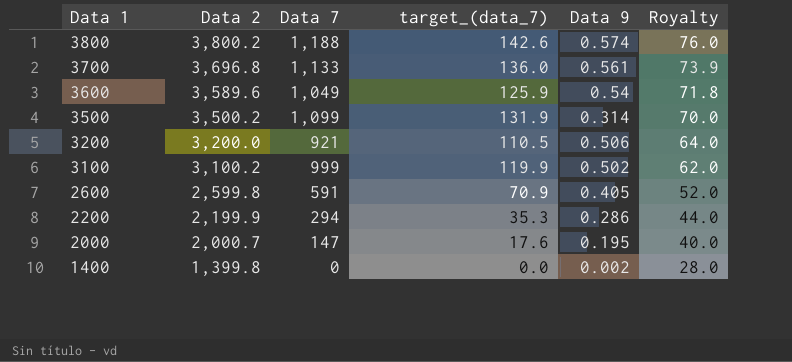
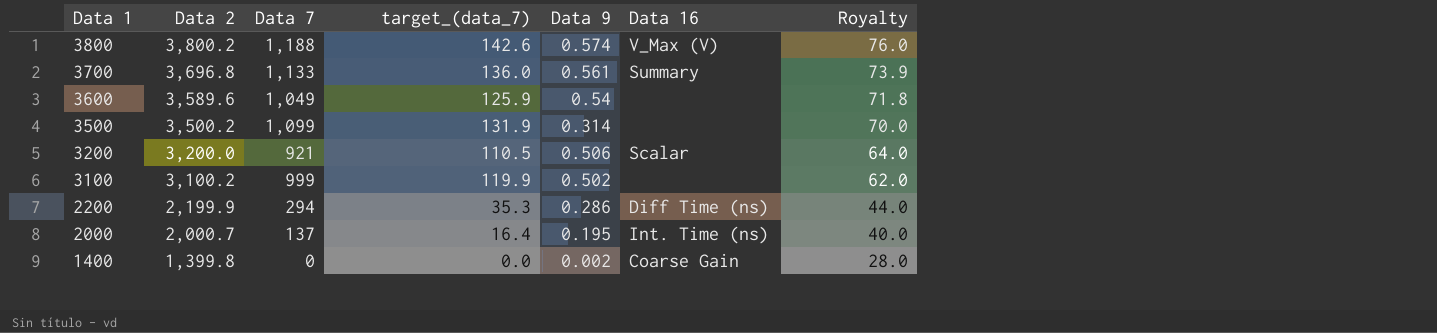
column Data 16 | position: none -> 6
row 2600: 2,599.8 | 591 | 70.9 | 0.405 | 52.0 -> none
2000 | Data 7: 147 -> 137
2000 | target_(data_7): 17.6 -> 16.4

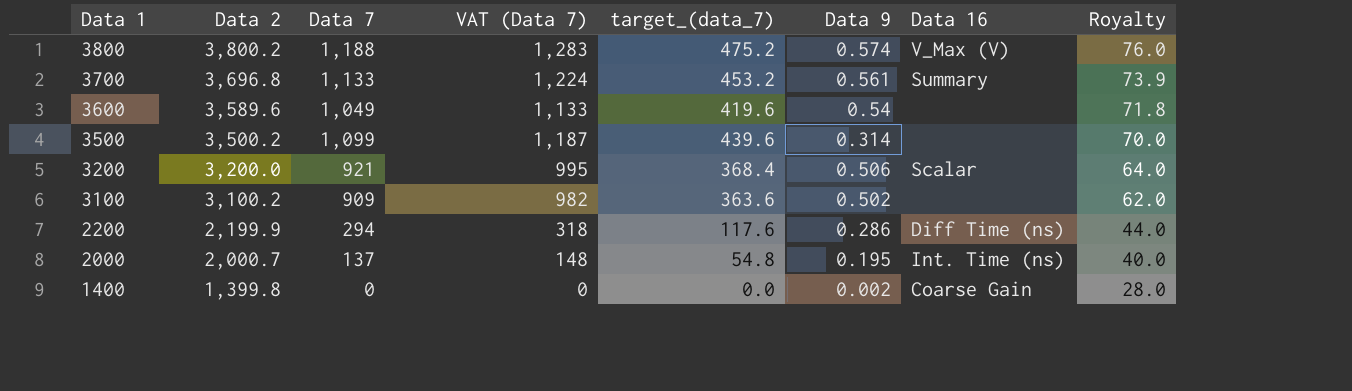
column VAT (Data 7) | formula: none -> [Data 7] * 1.08
column target_(data_7) | formula: [Data 7] * 0.12 -> [Data 7] * 0.4
3100 | Data 7: 999 -> 909

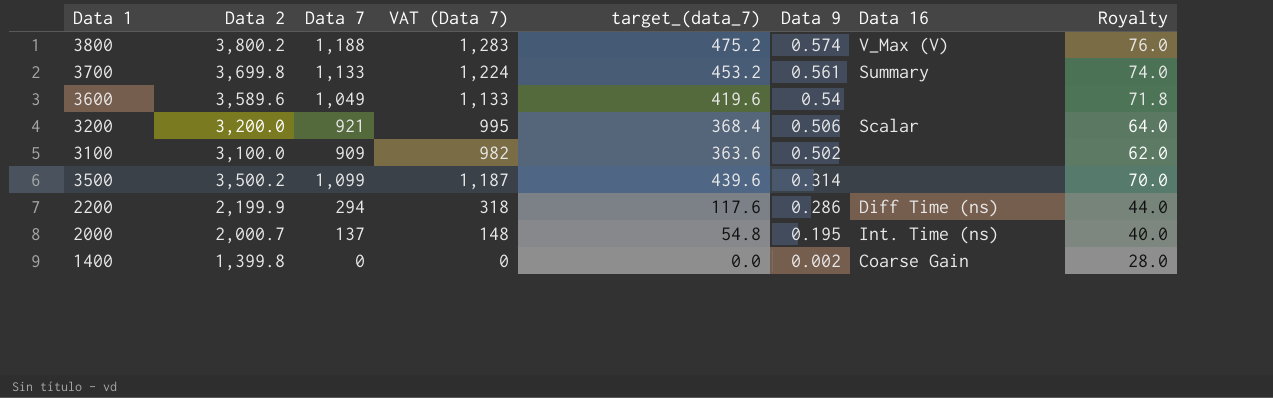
row order: Data 1 descending -> Data 9 descending
3700 | Data 2: 3,696.8 -> 3,699.8
3700 | Royalty: 73.9 -> 74.0
3100 | Data 2: 3,100.2 -> 3,100.0

